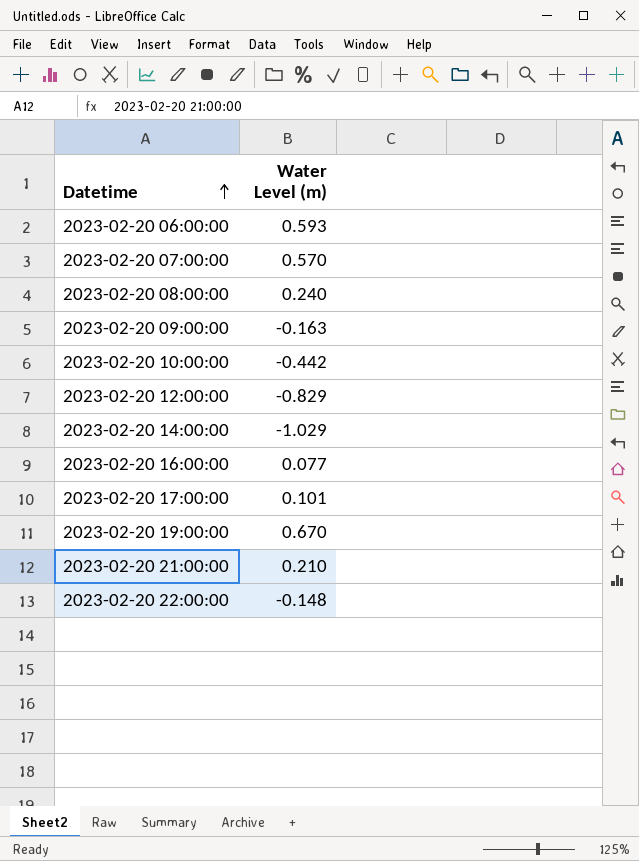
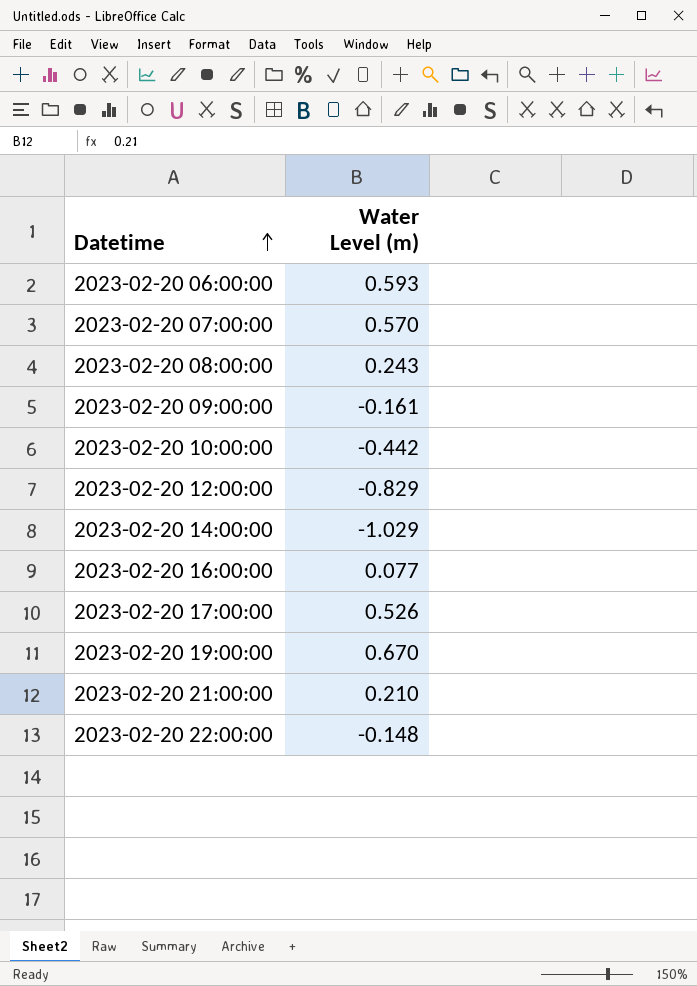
2023-02-20 08:00:00 | Water Level (m): 0.240 -> 0.243
2023-02-20 09:00:00 | Water Level (m): -0.163 -> -0.161
2023-02-20 17:00:00 | Water Level (m): 0.101 -> 0.526

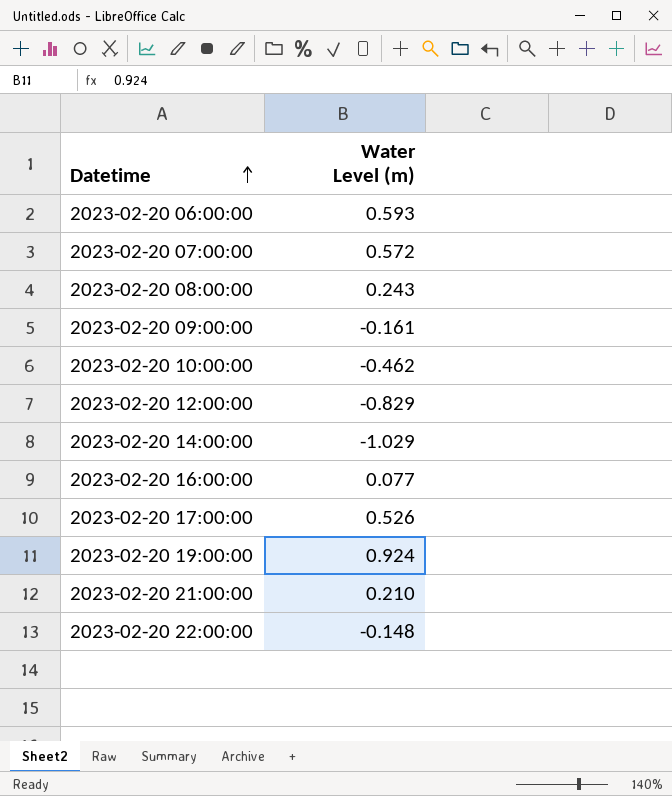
2023-02-20 07:00:00 | Water Level (m): 0.570 -> 0.572
2023-02-20 10:00:00 | Water Level (m): -0.442 -> -0.462
2023-02-20 19:00:00 | Water Level (m): 0.670 -> 0.924

